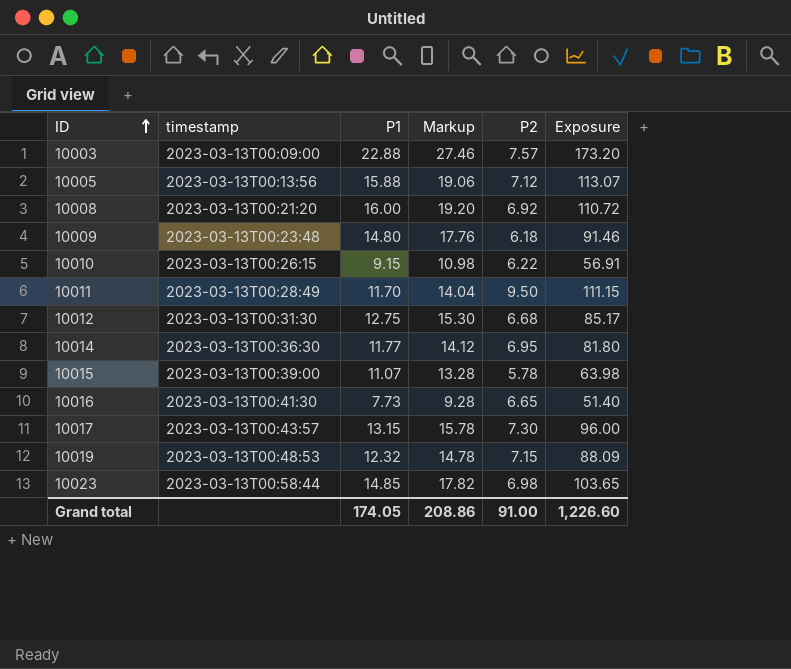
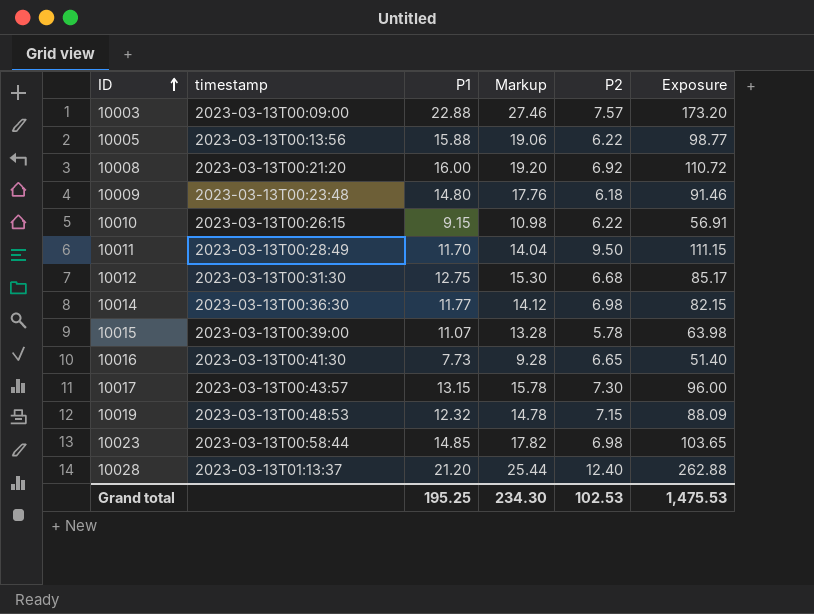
10005 | P2: 7.12 -> 6.22
10005 | Exposure: 113.07 -> 98.77
10014 | P2: 6.95 -> 6.98
10014 | Exposure: 81.80 -> 82.15
row 10028: none -> 2023-03-13T01:13:37 | 21.20 | 25.44 | 12.40 | 262.88
Grand total | P1: 174.05 -> 195.25
Grand total | Markup: 208.86 -> 234.30
Grand total | P2: 91.00 -> 102.53
Grand total | Exposure: 1,226.60 -> 1,475.53

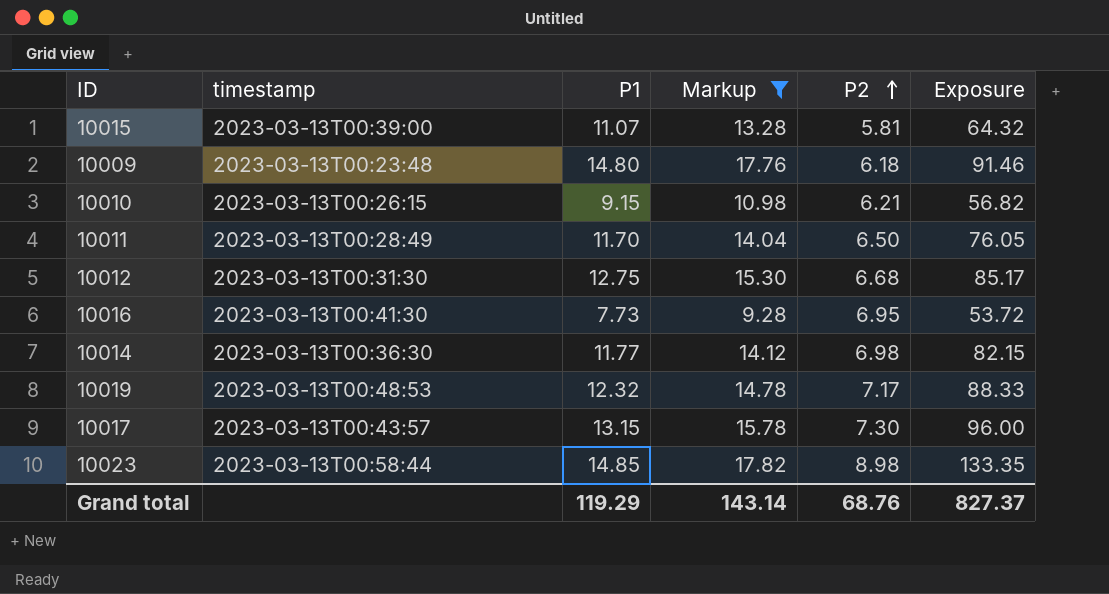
filter: none -> Markup <= 17.82
row order: ID ascending -> P2 ascending
10015 | P2: 5.78 -> 5.81
10015 | Exposure: 63.98 -> 64.32
10010 | P2: 6.22 -> 6.21
10010 | Exposure: 56.91 -> 56.82
10011 | P2: 9.50 -> 6.50
10011 | Exposure: 111.15 -> 76.05
10016 | P2: 6.65 -> 6.95
10016 | Exposure: 51.40 -> 53.72
10019 | P2: 7.15 -> 7.17
10019 | Exposure: 88.09 -> 88.33
10023 | P2: 6.98 -> 8.98
10023 | Exposure: 103.65 -> 133.35
Grand total | P1: 195.25 -> 119.29
Grand total | Markup: 234.30 -> 143.14
Grand total | P2: 102.53 -> 68.76
Grand total | Exposure: 1,475.53 -> 827.37

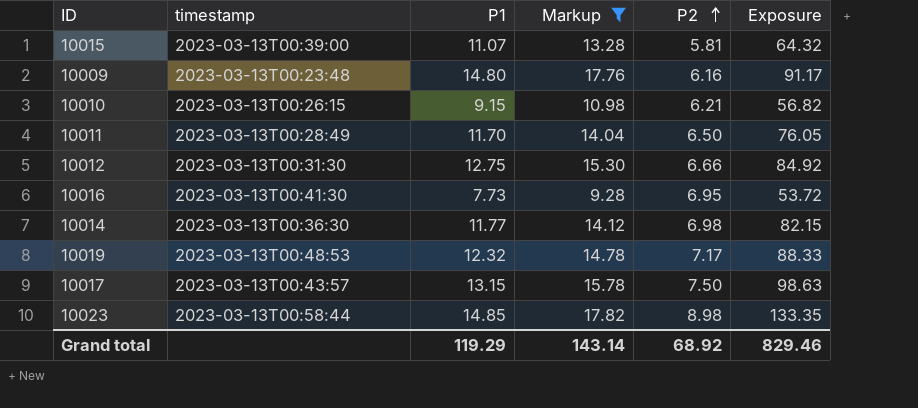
10009 | P2: 6.18 -> 6.16
10009 | Exposure: 91.46 -> 91.17
10012 | P2: 6.68 -> 6.66
10012 | Exposure: 85.17 -> 84.92
10017 | P2: 7.30 -> 7.50
10017 | Exposure: 96.00 -> 98.63
Grand total | P2: 68.76 -> 68.92
Grand total | Exposure: 827.37 -> 829.46

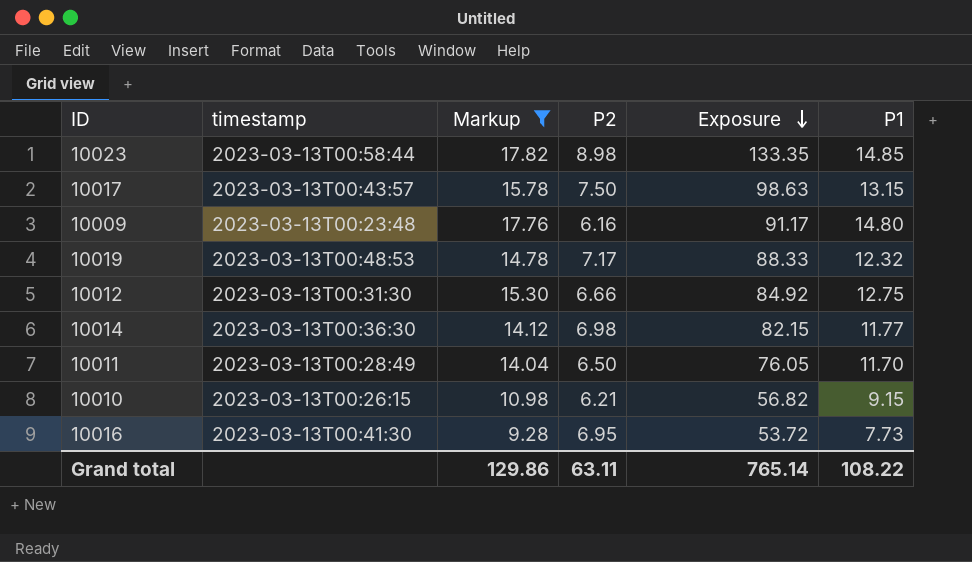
row order: P2 ascending -> Exposure descending
column P1 | position: 3 -> 6
row 10015: 2023-03-13T00:39:00 | 11.07 | 13.28 | 5.81 | 64.32 -> none
Grand total | Markup: 143.14 -> 129.86
Grand total | P2: 68.92 -> 63.11
Grand total | Exposure: 829.46 -> 765.14
Grand total | P1: 119.29 -> 108.22

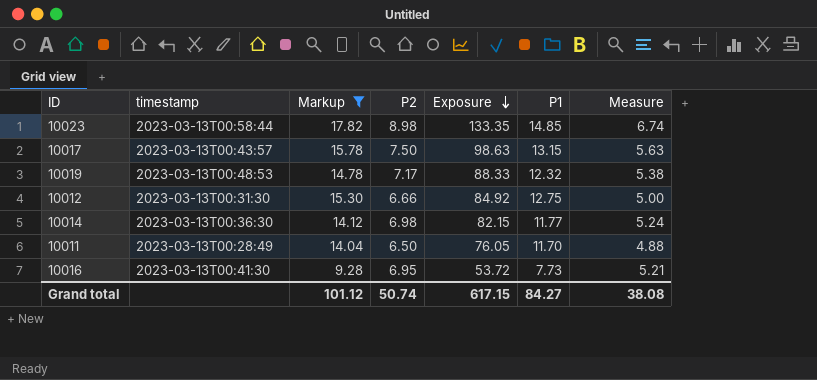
column Measure | formula: none -> [P2] * 0.75
row 10009: 2023-03-13T00:23:48 | 17.76 | 6.16 | 91.17 | 14.80 -> none
row 10010: 2023-03-13T00:26:15 | 10.98 | 6.21 | 56.82 | 9.15 -> none
Grand total | Markup: 129.86 -> 101.12
Grand total | P2: 63.11 -> 50.74
Grand total | Exposure: 765.14 -> 617.15
Grand total | P1: 108.22 -> 84.27

